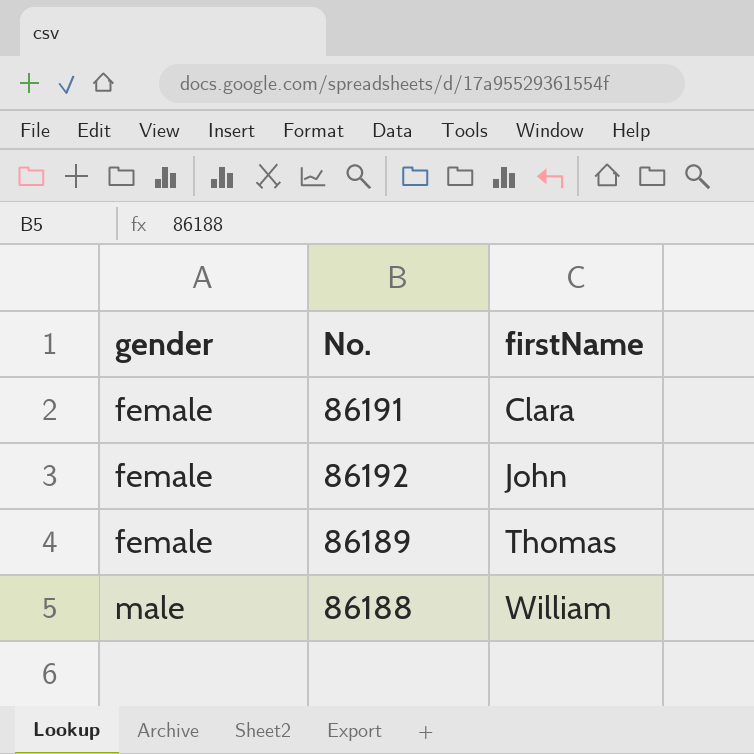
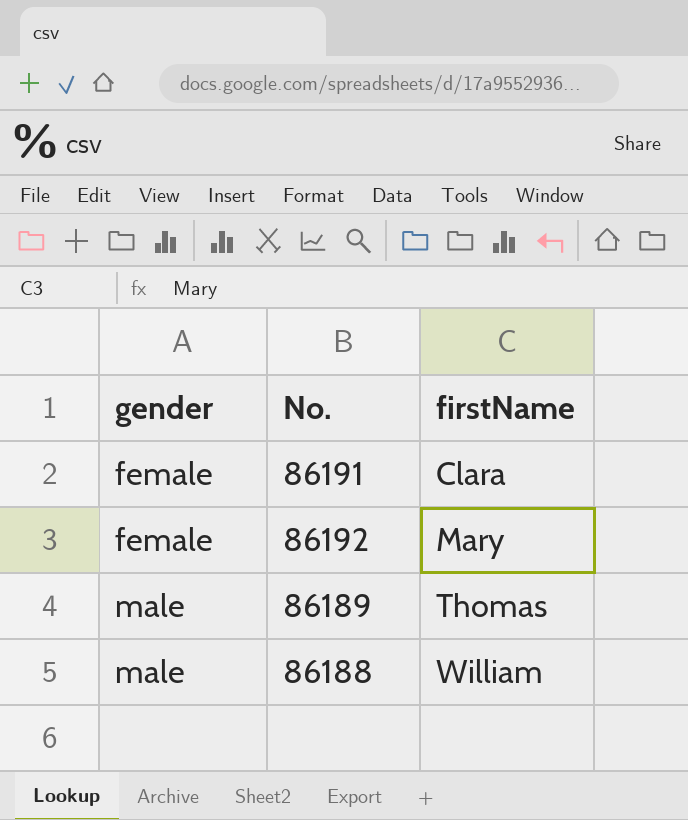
86192 | firstName: John -> Mary
86189 | gender: female -> male

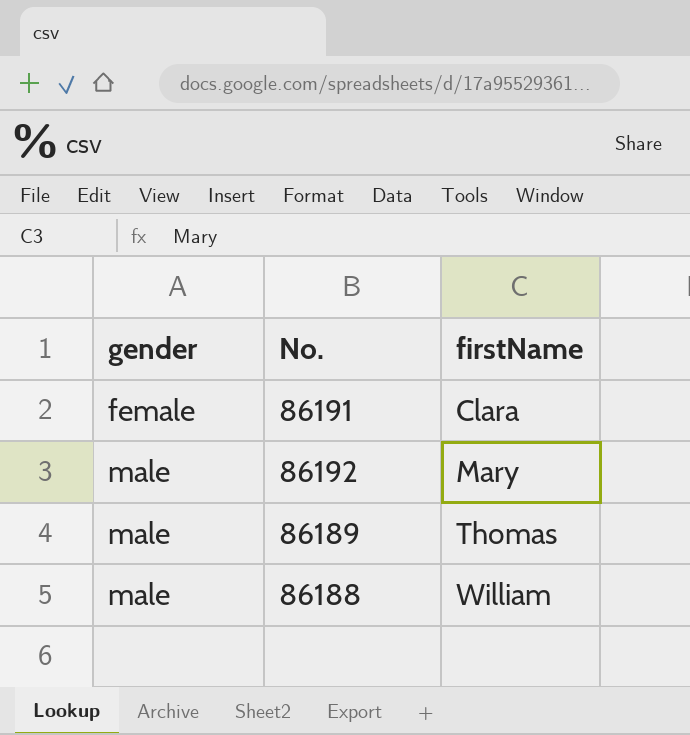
86192 | gender: female -> male

